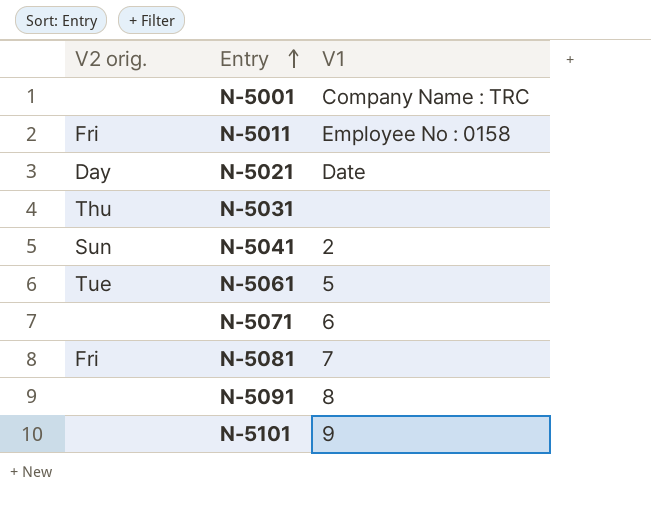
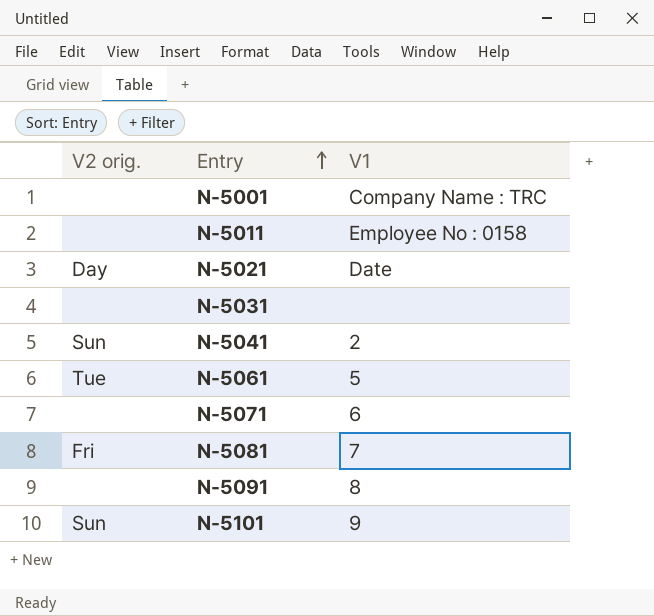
N-5011 | V2 orig.: Fri -> none
N-5031 | V2 orig.: Thu -> none
N-5101 | V2 orig.: none -> Sun

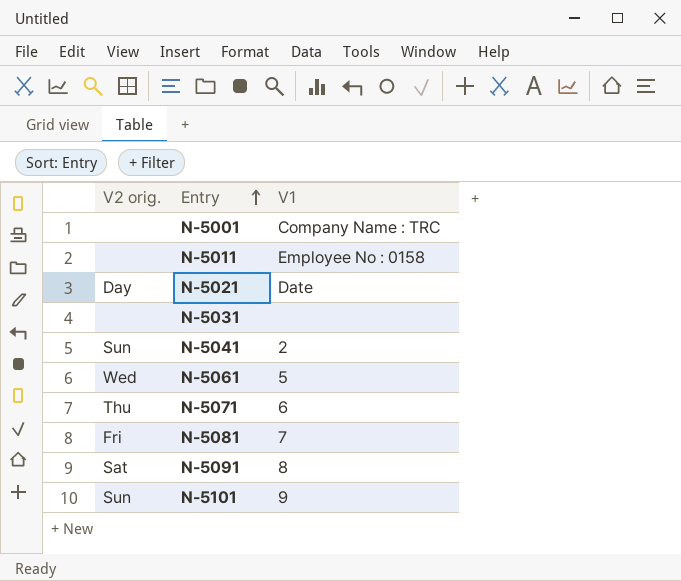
N-5061 | V2 orig.: Tue -> Wed
N-5071 | V2 orig.: none -> Thu
N-5091 | V2 orig.: none -> Sat

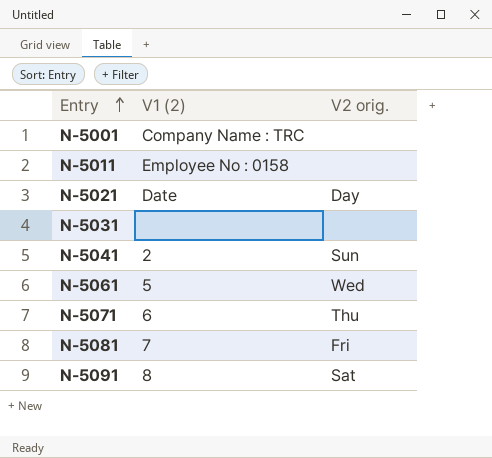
column name: V1 -> V1 (2)
column V2 orig. | position: 1 -> 3
row N-5101: Sun | 9 -> none

